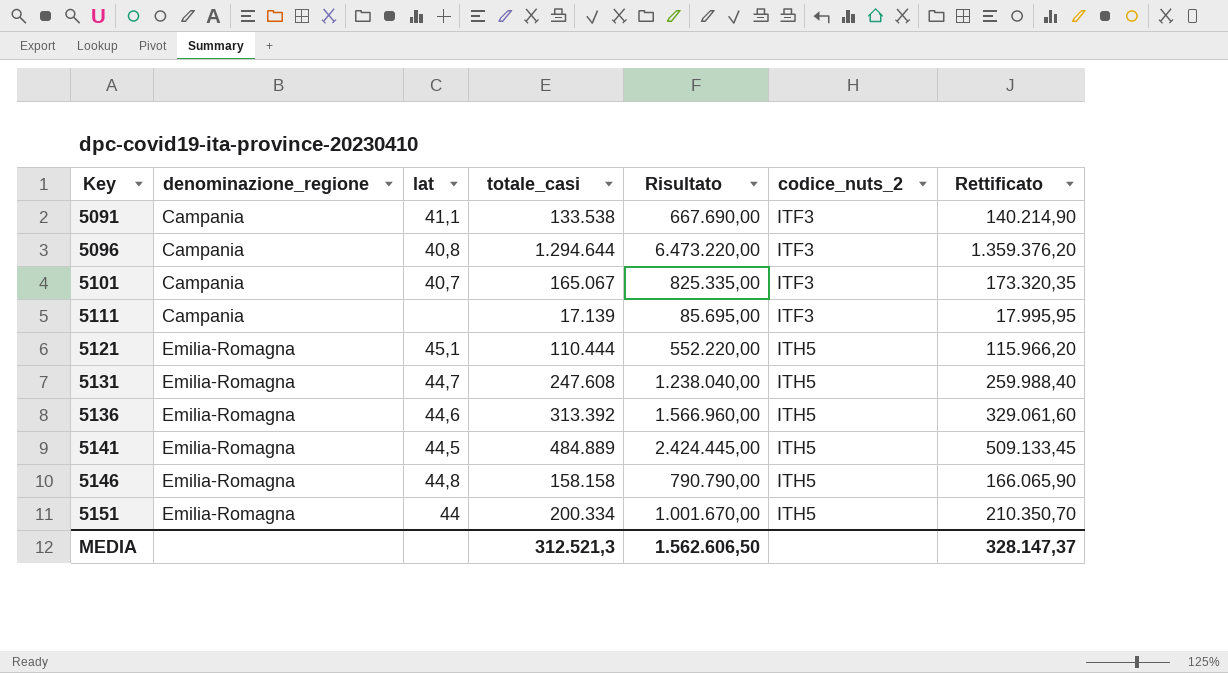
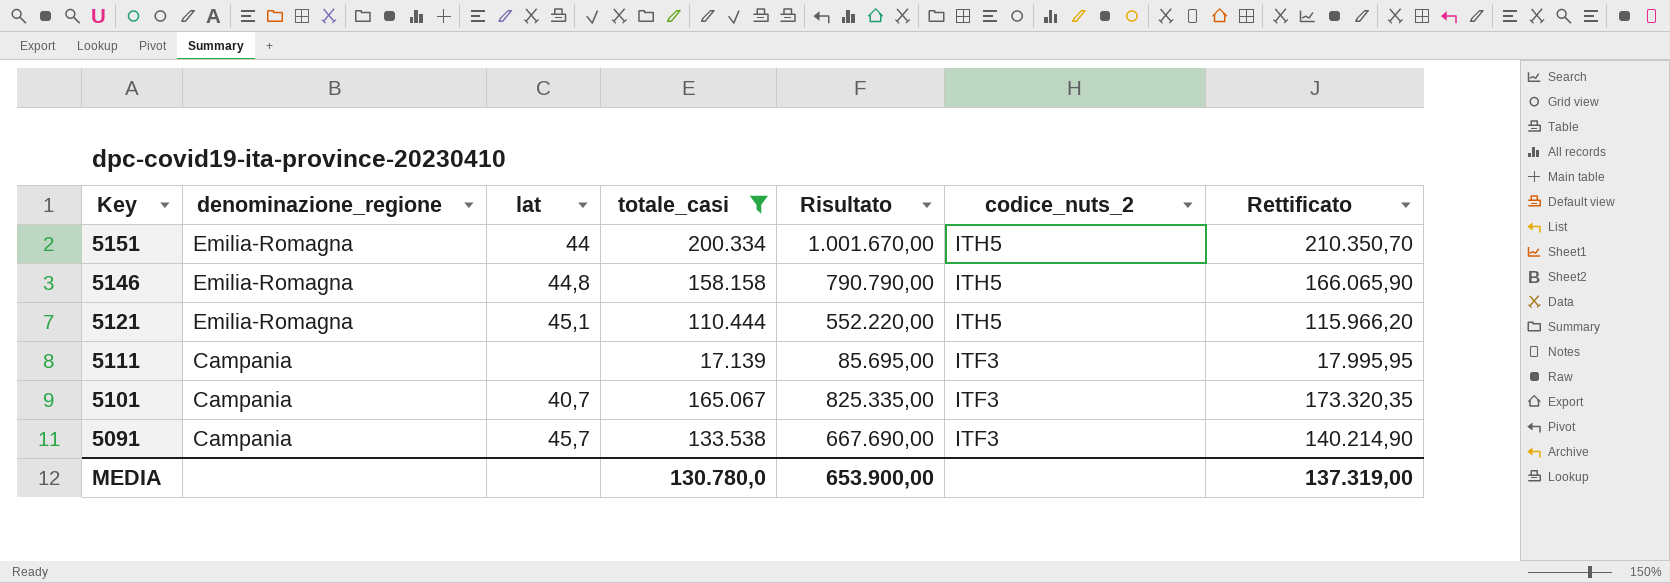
filter: none -> totale_casi <= 200.334
row order: Key ascending -> Key descending
5091 | lat: 41,1 -> 45,7
MEDIA | totale_casi: 312.521,3 -> 130.780,0
MEDIA | Risultato: 1.562.606,50 -> 653.900,00
MEDIA | Rettificato: 328.147,37 -> 137.319,00

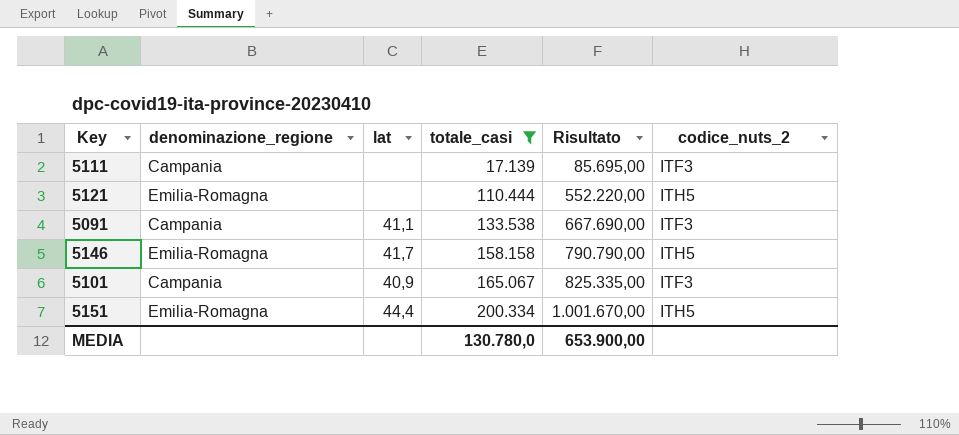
row order: Key descending -> totale_casi ascending
column Rettificato | formula: [totale_casi] * 1,05 -> none
5121 | lat: 45,1 -> none
5091 | lat: 45,7 -> 41,1
5146 | lat: 44,8 -> 41,7
5101 | lat: 40,7 -> 40,9
5151 | lat: 44 -> 44,4

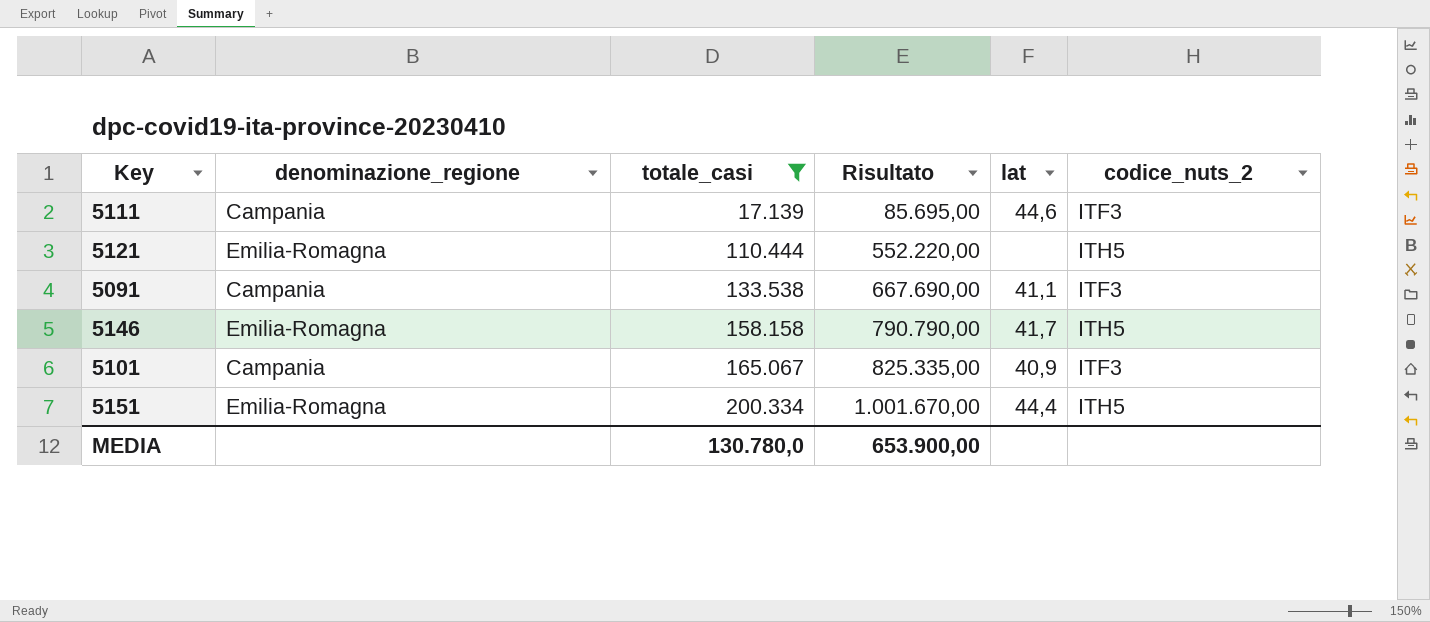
column lat | position: 3 -> 5
5111 | lat: none -> 44,6

